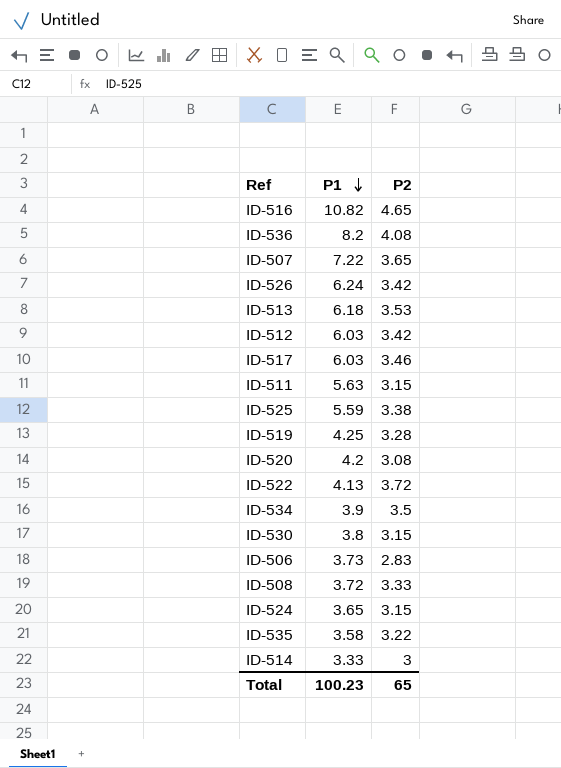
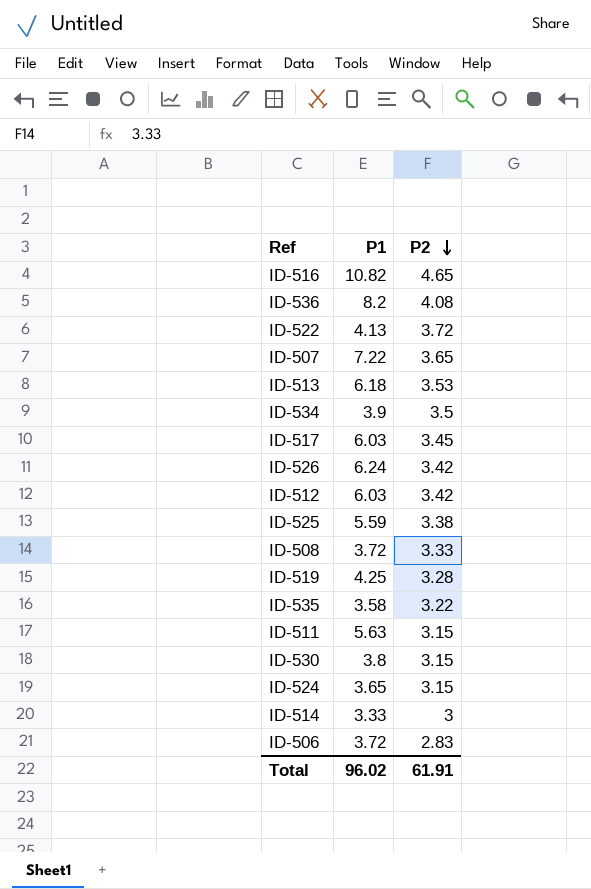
row order: P1 descending -> P2 descending
row ID-520: 4.2 | 3.08 -> none
ID-517 | P2: 3.46 -> 3.45
ID-506 | P1: 3.73 -> 3.72
Total | P1: 100.23 -> 96.02
Total | P2: 65 -> 61.91

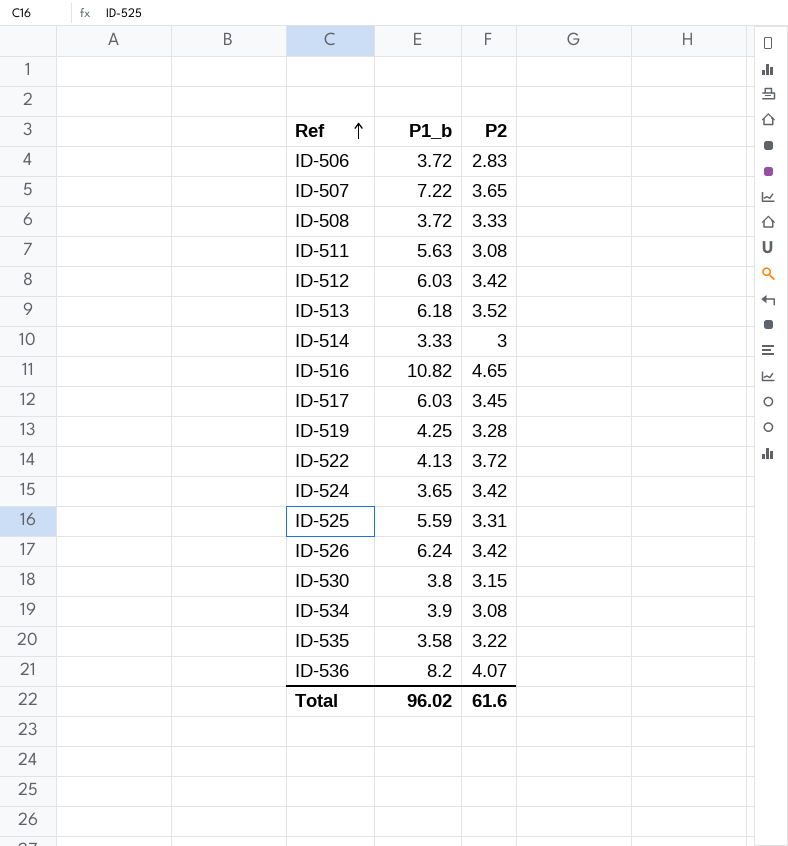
row order: P2 descending -> Ref ascending
column name: P1 -> P1_b
ID-511 | P2: 3.15 -> 3.08
ID-513 | P2: 3.53 -> 3.52
ID-524 | P2: 3.15 -> 3.42
ID-525 | P2: 3.38 -> 3.31
ID-534 | P2: 3.5 -> 3.08
ID-536 | P2: 4.08 -> 4.07
Total | P2: 61.91 -> 61.6

